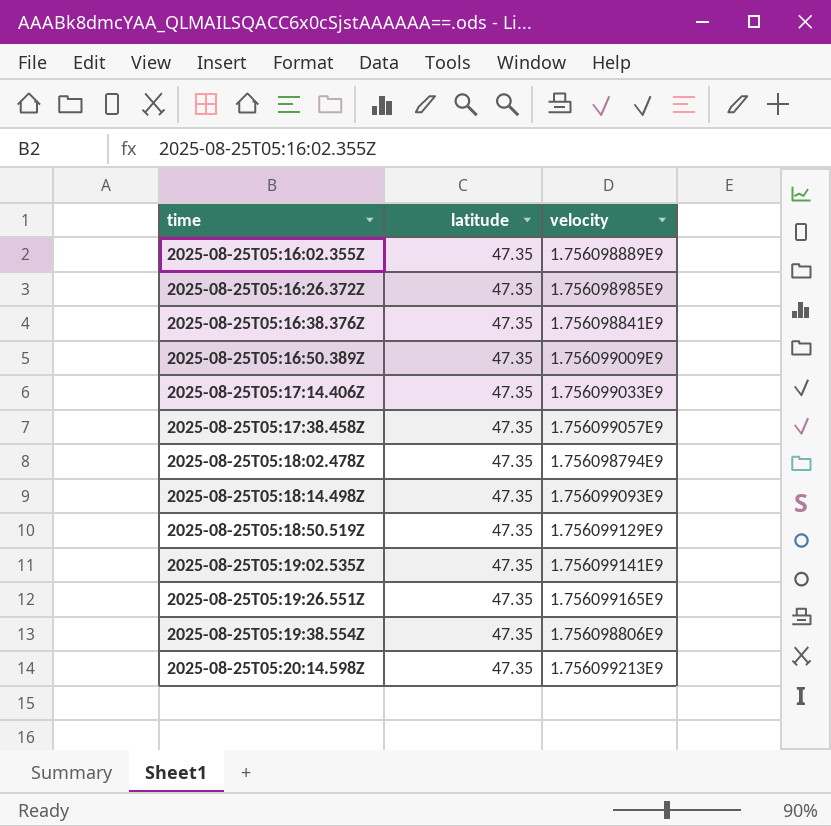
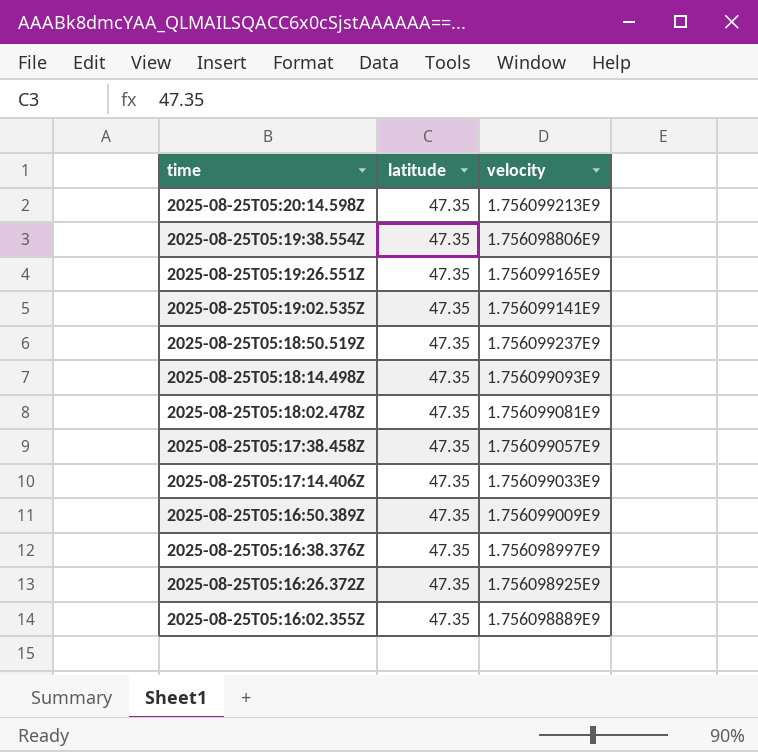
row order: time ascending -> time descending
2025-08-25T05:18:50.519Z | velocity: 1.756099129E9 -> 1.756099237E9
2025-08-25T05:18:02.478Z | velocity: 1.756098794E9 -> 1.756099081E9
2025-08-25T05:16:38.376Z | velocity: 1.756098841E9 -> 1.756098997E9
2025-08-25T05:16:26.372Z | velocity: 1.756098985E9 -> 1.756098925E9

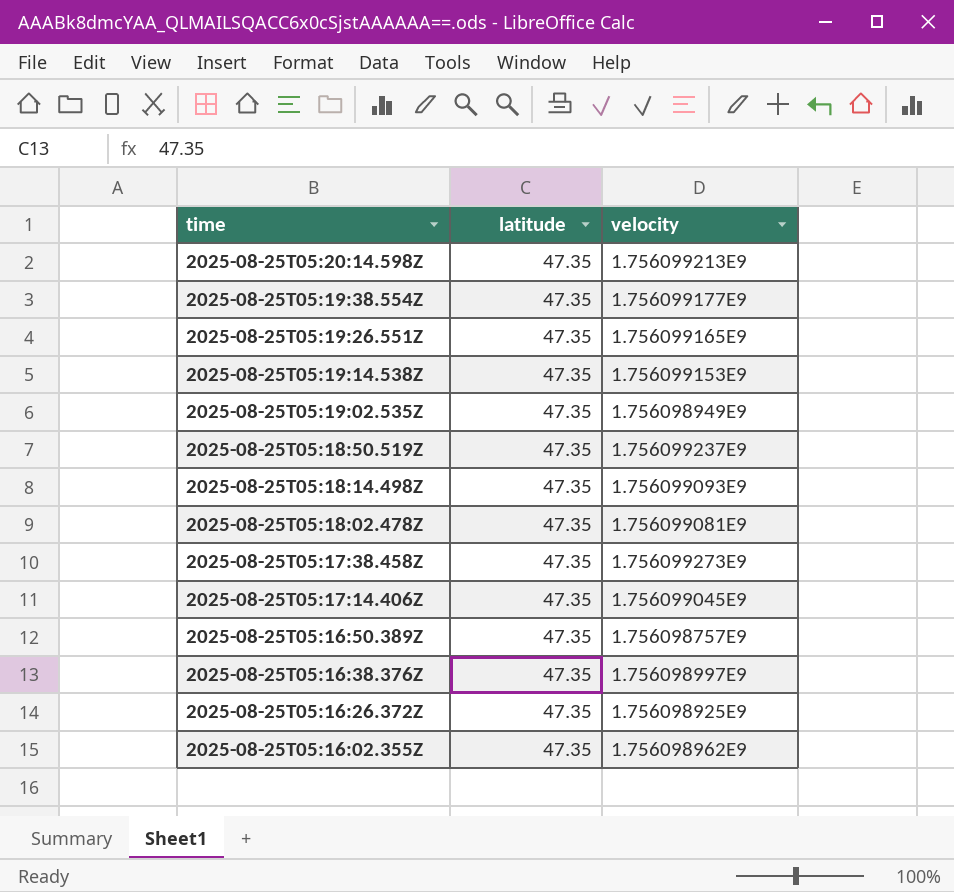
2025-08-25T05:19:38.554Z | velocity: 1.756098806E9 -> 1.756099177E9
row 2025-08-25T05:19:14.538Z: none -> 47.35 | 1.756099153E9
2025-08-25T05:19:02.535Z | velocity: 1.756099141E9 -> 1.756098949E9
2025-08-25T05:17:38.458Z | velocity: 1.756099057E9 -> 1.756099273E9
2025-08-25T05:17:14.406Z | velocity: 1.756099033E9 -> 1.756099045E9
2025-08-25T05:16:50.389Z | velocity: 1.756099009E9 -> 1.756098757E9
2025-08-25T05:16:02.355Z | velocity: 1.756098889E9 -> 1.756098962E9

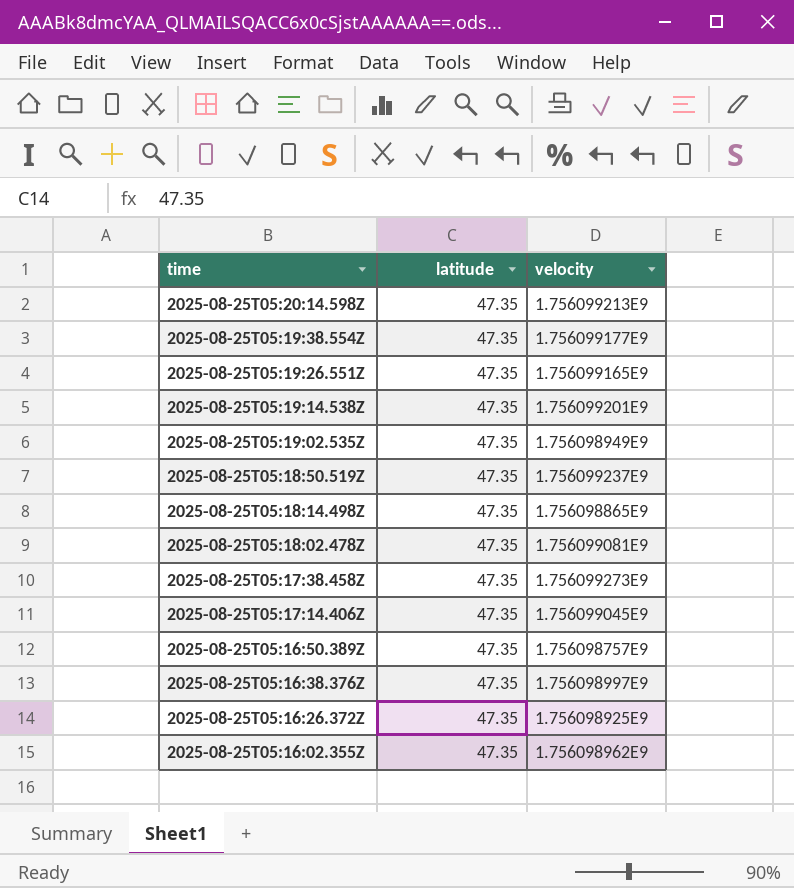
2025-08-25T05:19:14.538Z | velocity: 1.756099153E9 -> 1.756099201E9
2025-08-25T05:18:14.498Z | velocity: 1.756099093E9 -> 1.756098865E9

